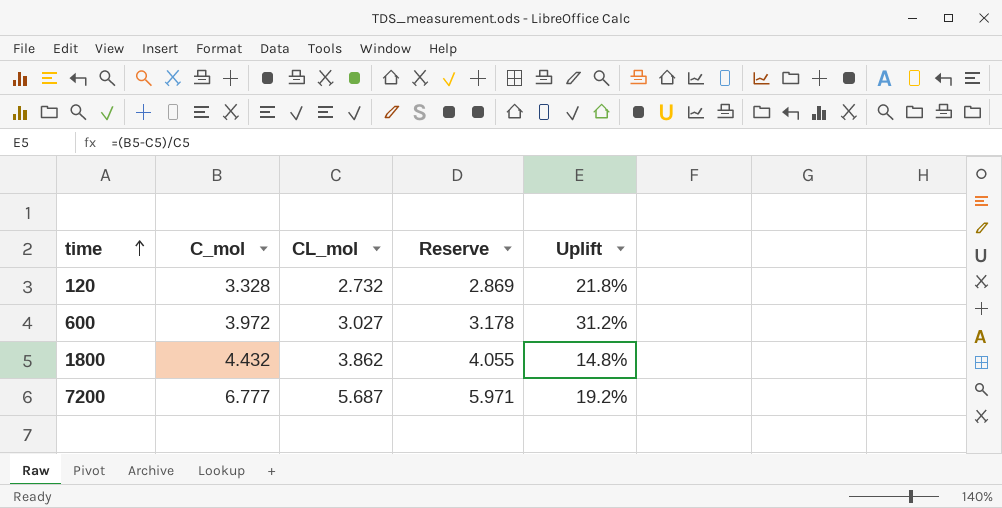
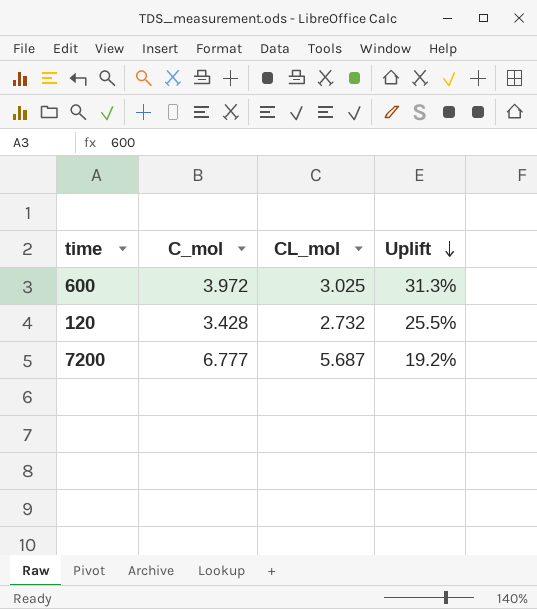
row order: time ascending -> Uplift descending
column Reserve | formula: [CL_mol] * 1.05 -> none
row 1800: 4.432 | 3.862 | 4.055 | 14.8% -> none
600 | CL_mol: 3.027 -> 3.025
600 | Uplift: 31.2% -> 31.3%
120 | C_mol: 3.328 -> 3.428
120 | Uplift: 21.8% -> 25.5%

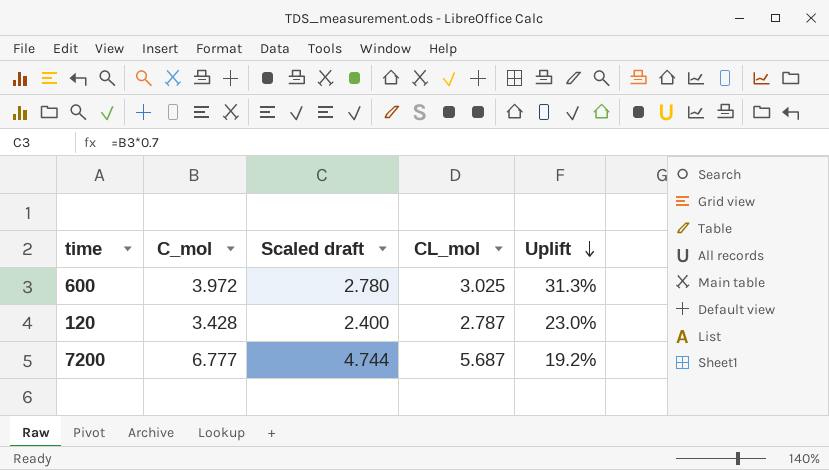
column Scaled draft | formula: none -> [C_mol] * 0.7
120 | CL_mol: 2.732 -> 2.787
120 | Uplift: 25.5% -> 23.0%

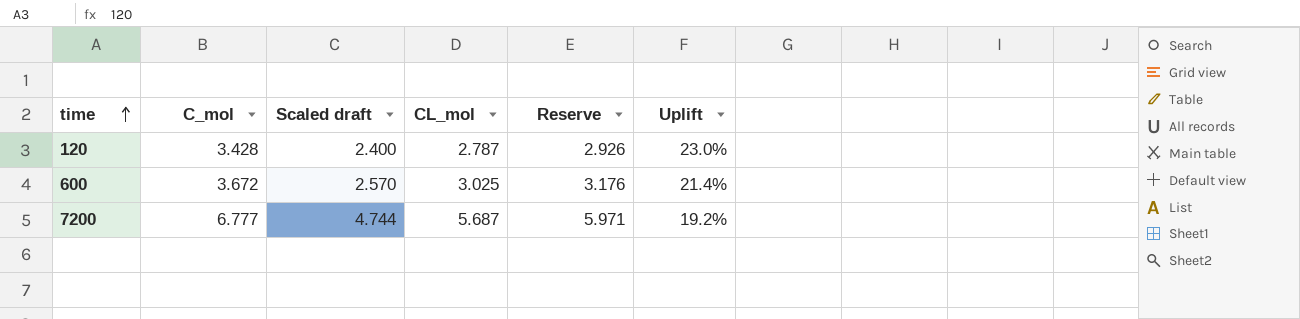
row order: Uplift descending -> time ascending
column Reserve | formula: none -> [CL_mol] * 1.05
600 | C_mol: 3.972 -> 3.672
600 | Scaled draft: 2.780 -> 2.570
600 | Uplift: 31.3% -> 21.4%

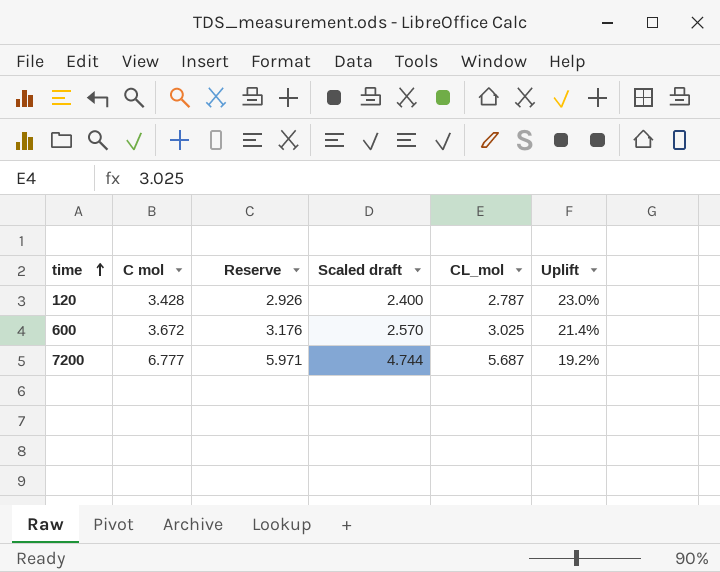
column name: C_mol -> C mol
column Reserve | position: 5 -> 3

